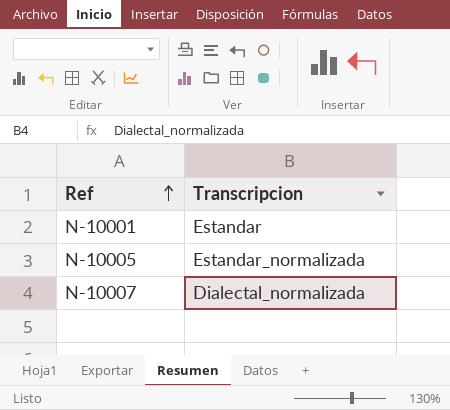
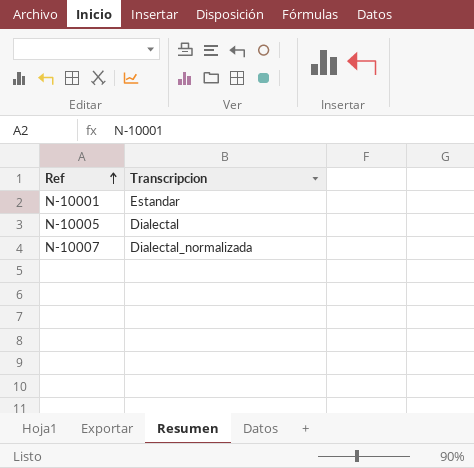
N-10005 | Transcripcion: Estandar_normalizada -> Dialectal

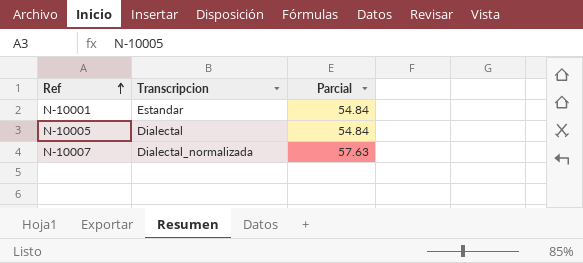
column Parcial | position: none -> 3

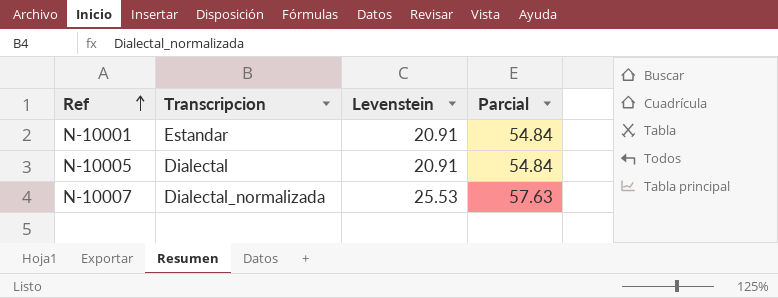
column Levenstein | position: none -> 3

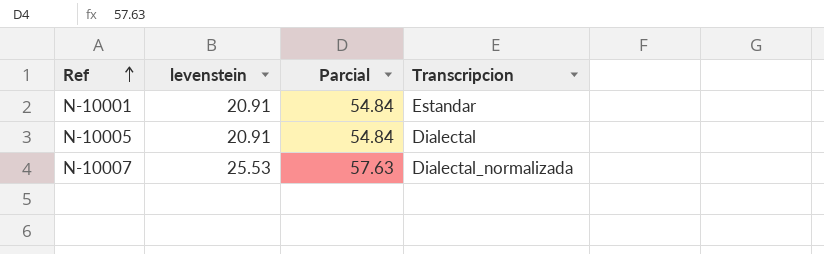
column name: Levenstein -> levenstein
column Transcripcion | position: 2 -> 4

